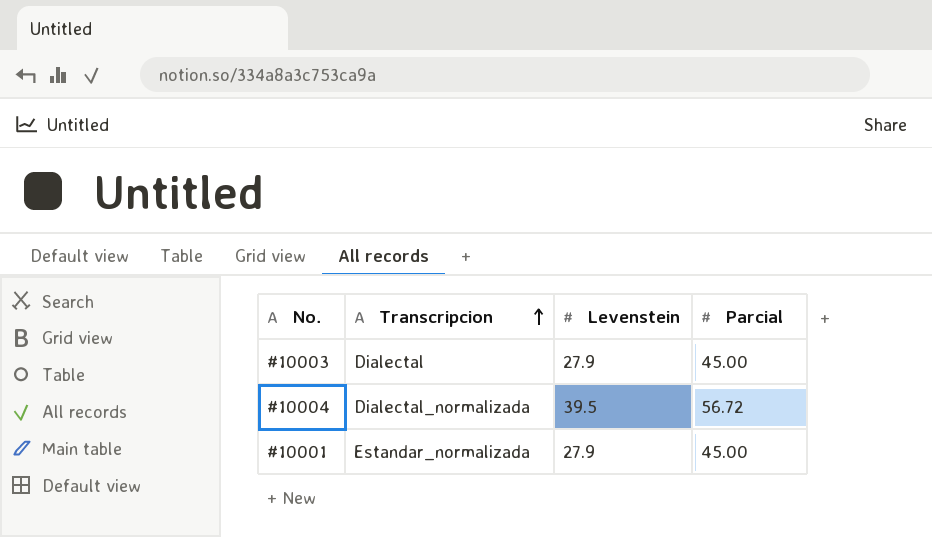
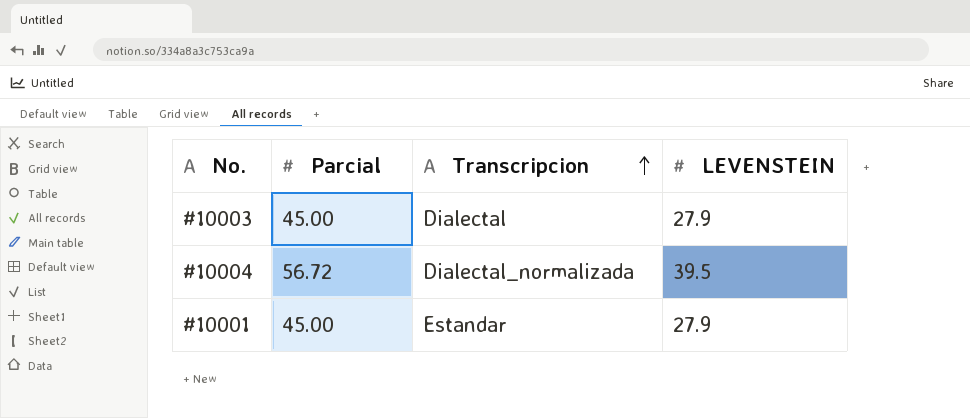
column Parcial | position: 4 -> 2
column name: Levenstein -> LEVENSTEIN
#10001 | Transcripcion: Estandar_normalizada -> Estandar

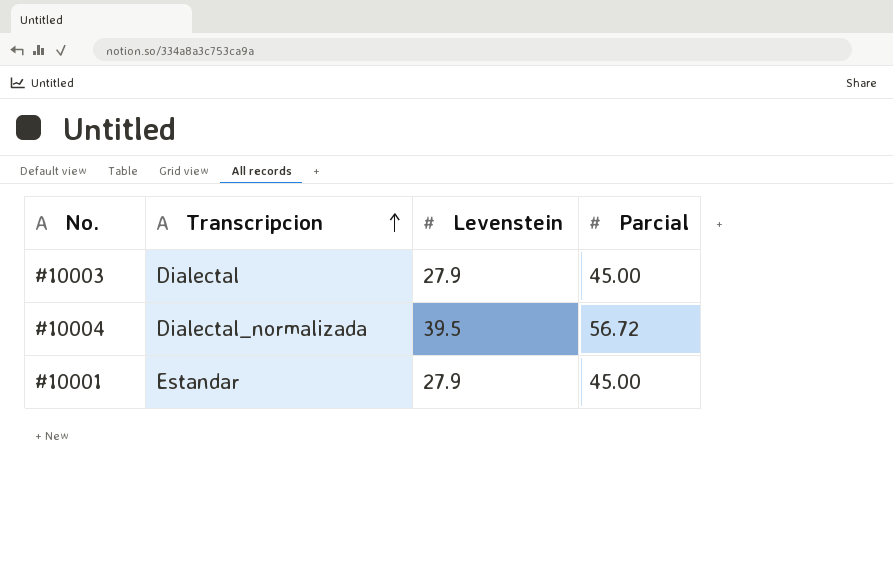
column name: LEVENSTEIN -> Levenstein
column Parcial | position: 2 -> 4

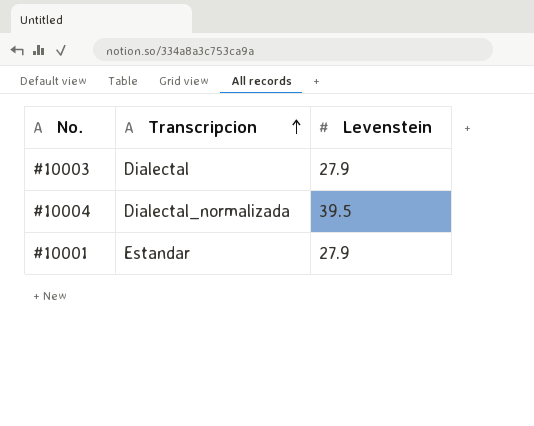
column Parcial | position: 4 -> none

